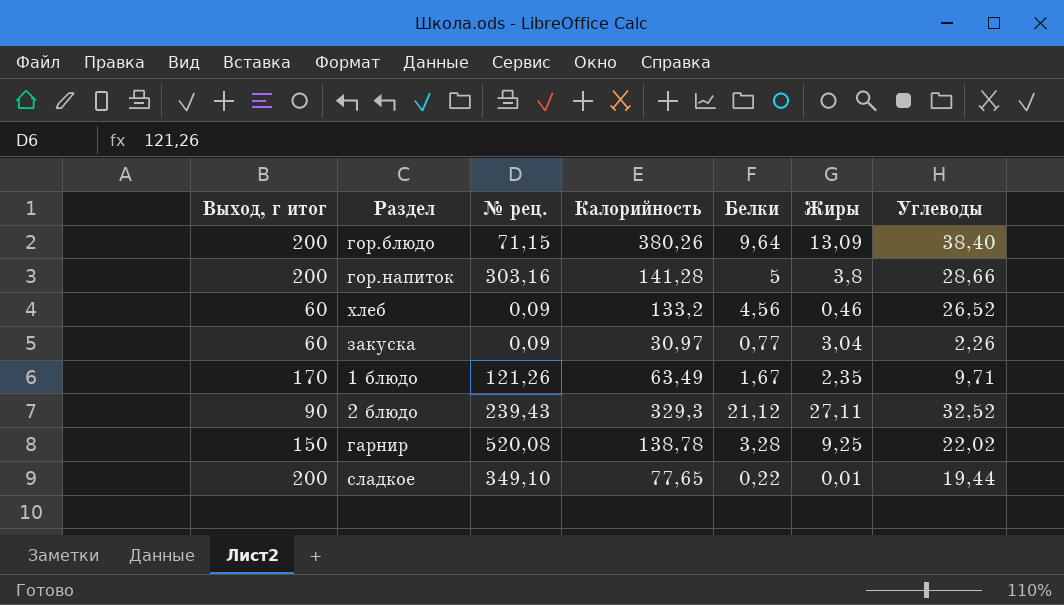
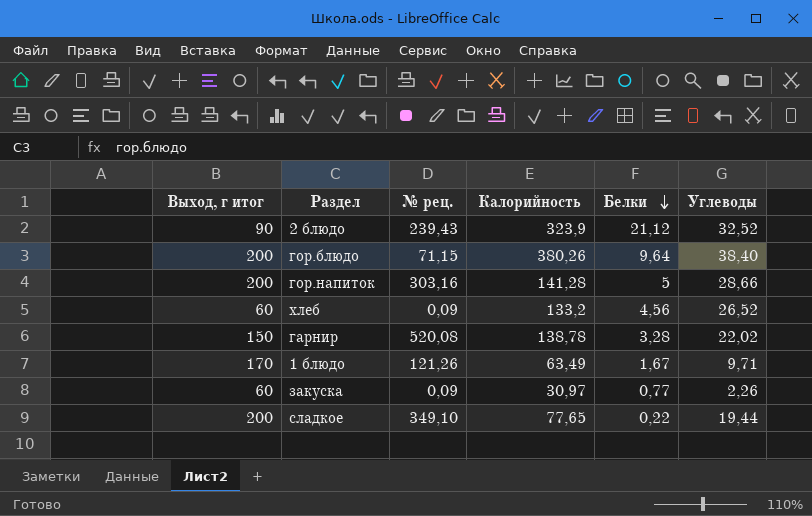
row order: none -> Белки descending
column Жиры | position: 6 -> none
2 блюдо | Калорийность: 329,3 -> 323,9

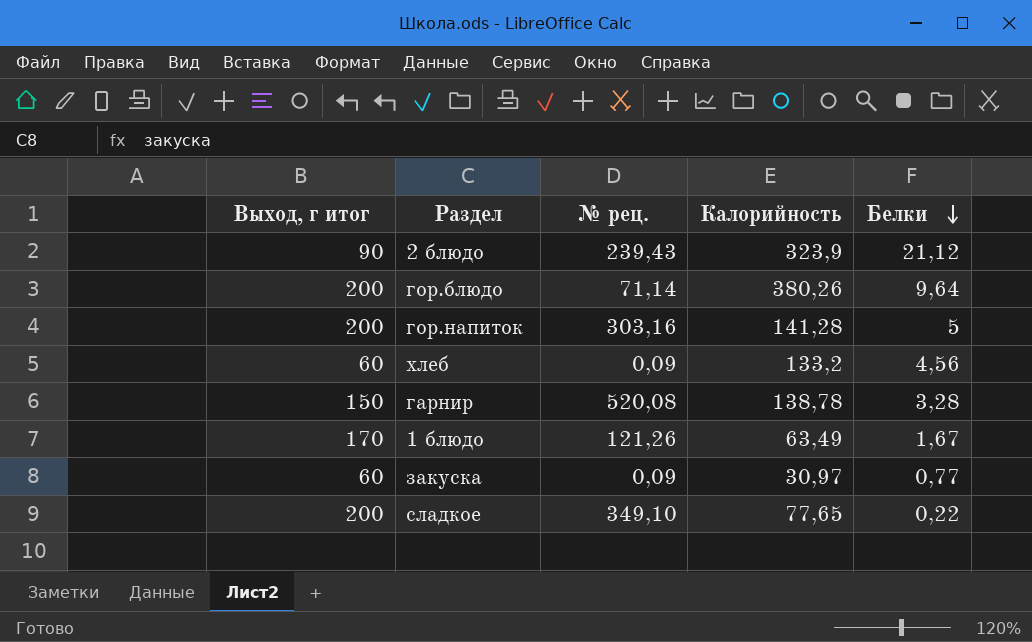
column Углеводы | position: 6 -> none
гор.блюдо | № рец.: 71,15 -> 71,14

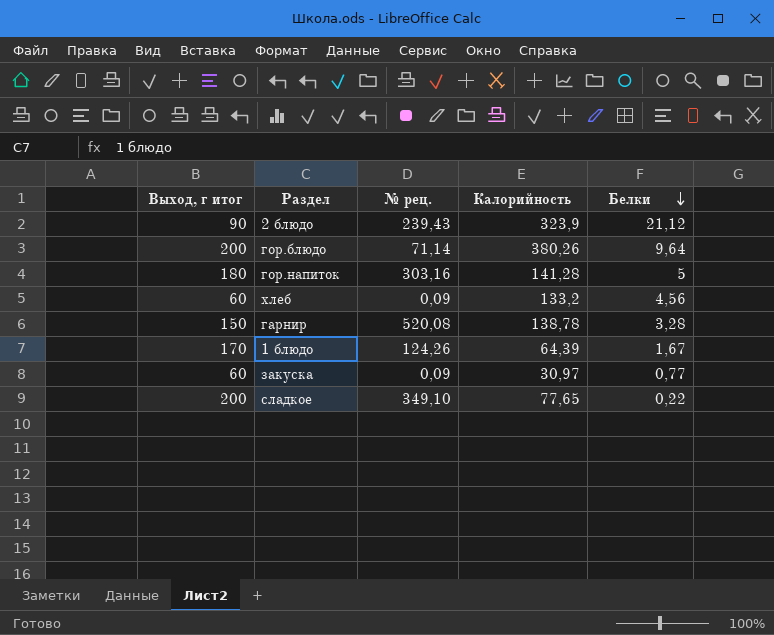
гор.напиток | Выход, г итог: 200 -> 180
1 блюдо | № рец.: 121,26 -> 124,26
1 блюдо | Калорийность: 63,49 -> 64,39

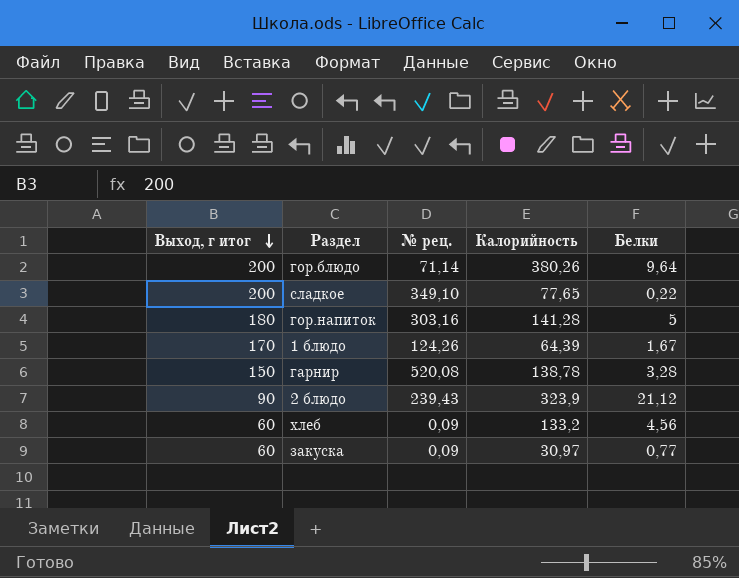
row order: Белки descending -> Выход, г итог descending

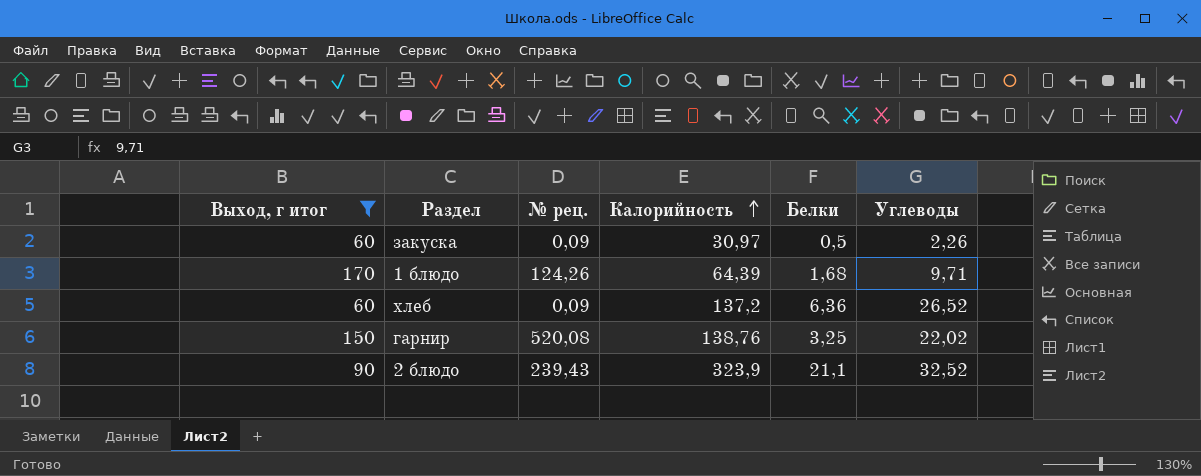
filter: none -> Выход, г итог <= 170
row order: Выход, г итог descending -> Калорийность ascending
column Углеводы | position: none -> 6
закуска | Белки: 0,77 -> 0,5
1 блюдо | Белки: 1,67 -> 1,68
хлеб | Калорийность: 133,2 -> 137,2
хлеб | Белки: 4,56 -> 6,36
гарнир | Калорийность: 138,78 -> 138,76
гарнир | Белки: 3,28 -> 3,25
2 блюдо | Белки: 21,12 -> 21,1

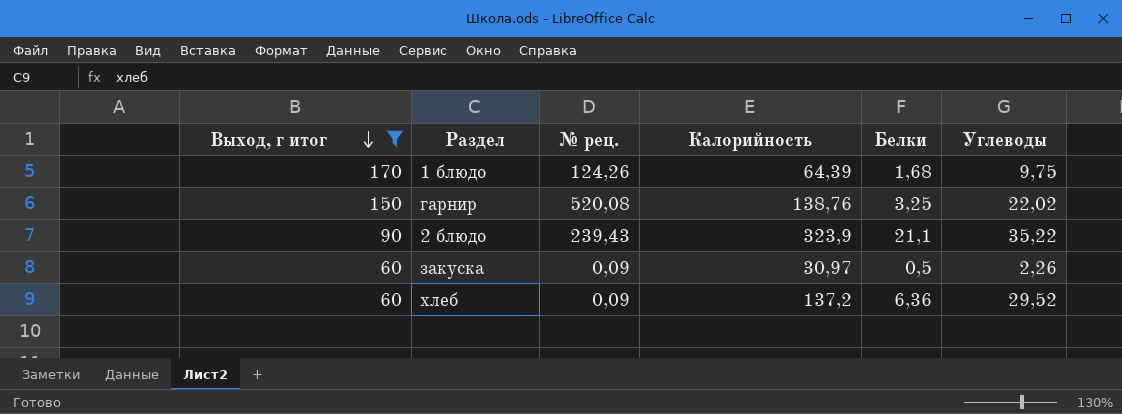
row order: Калорийность ascending -> Выход, г итог descending
1 блюдо | Углеводы: 9,71 -> 9,75
2 блюдо | Углеводы: 32,52 -> 35,22
хлеб | Углеводы: 26,52 -> 29,52

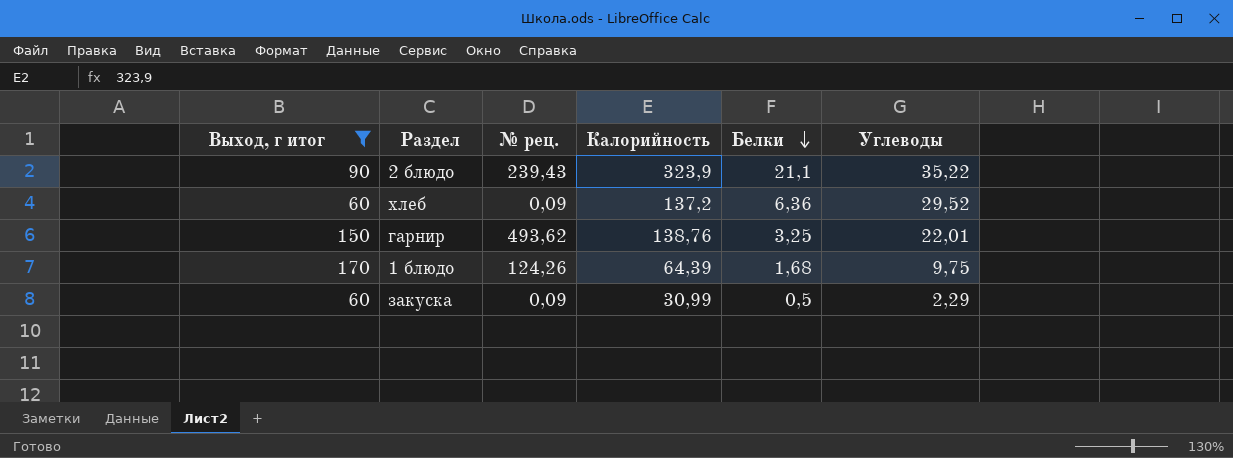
row order: Выход, г итог descending -> Белки descending
гарнир | № рец.: 520,08 -> 493,62
гарнир | Углеводы: 22,02 -> 22,01
закуска | Калорийность: 30,97 -> 30,99
закуска | Углеводы: 2,26 -> 2,29

